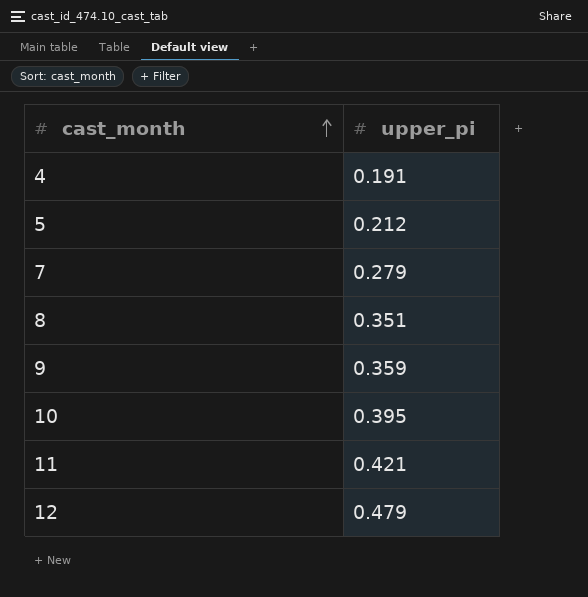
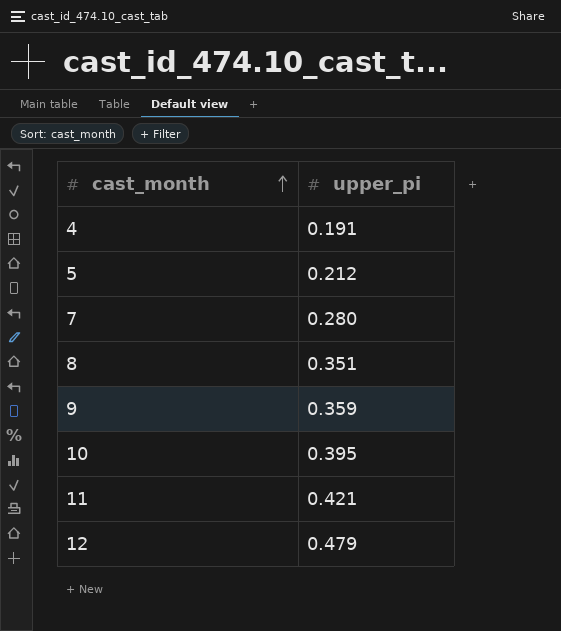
7 | upper_pi: 0.279 -> 0.280

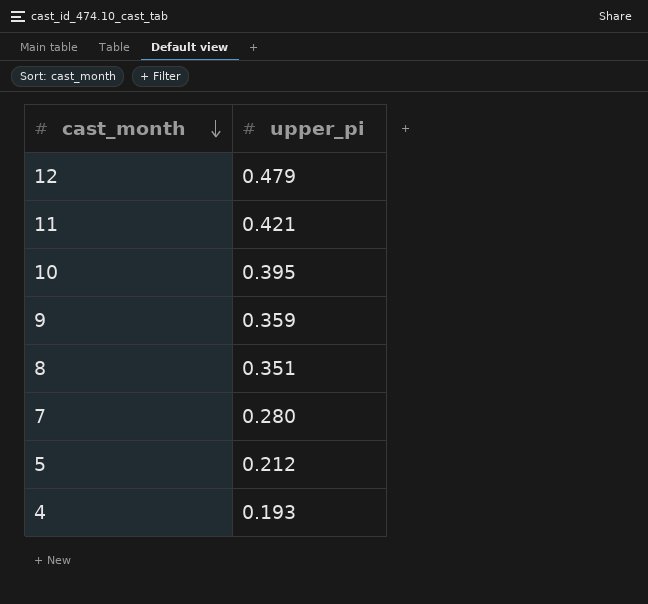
row order: cast_month ascending -> cast_month descending
4 | upper_pi: 0.191 -> 0.193

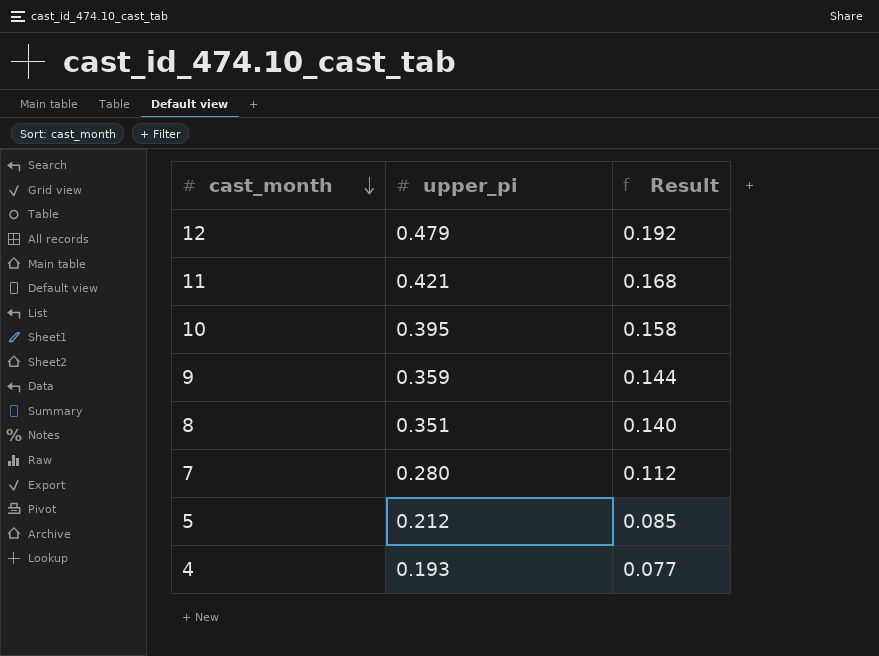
column Result | formula: none -> [upper_pi] * 0.4

